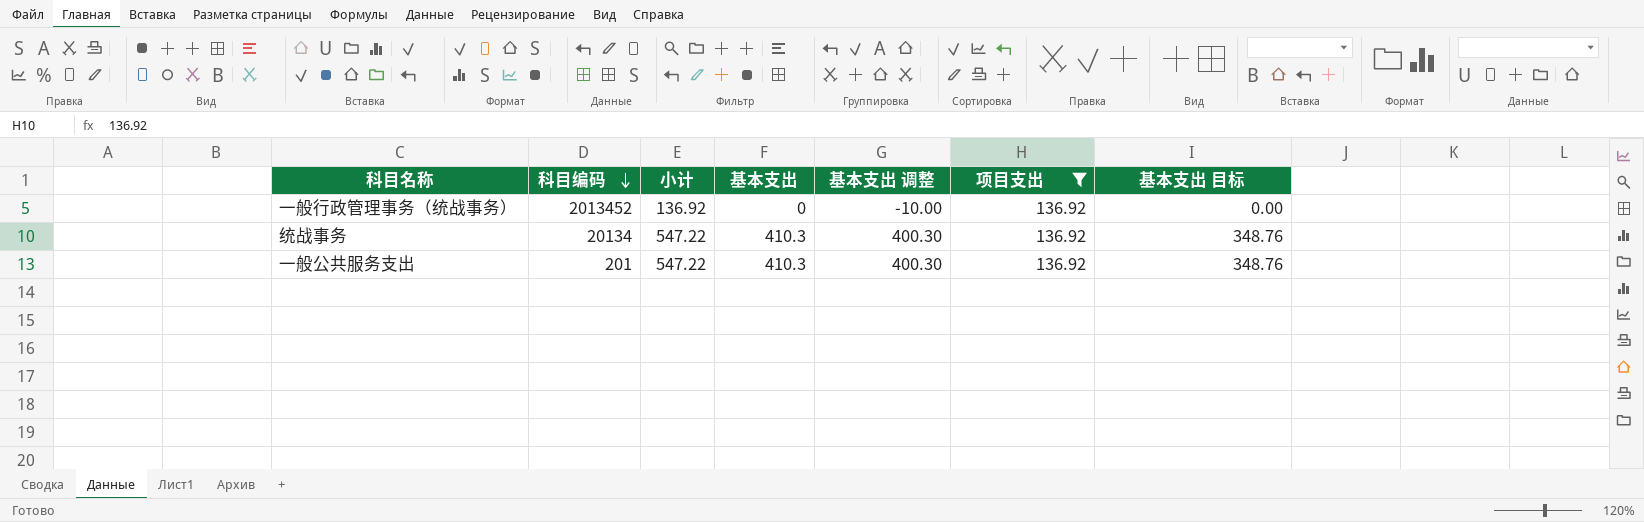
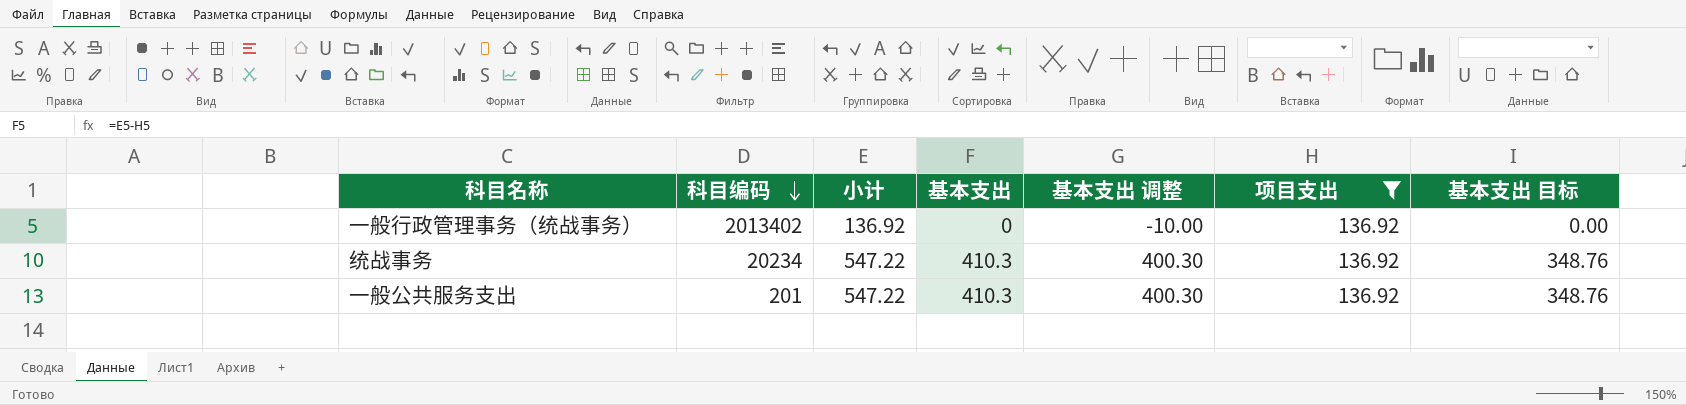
一般行政管理事务（统战事务） | 科目编码: 2013452 -> 2013402
统战事务 | 科目编码: 20134 -> 20234

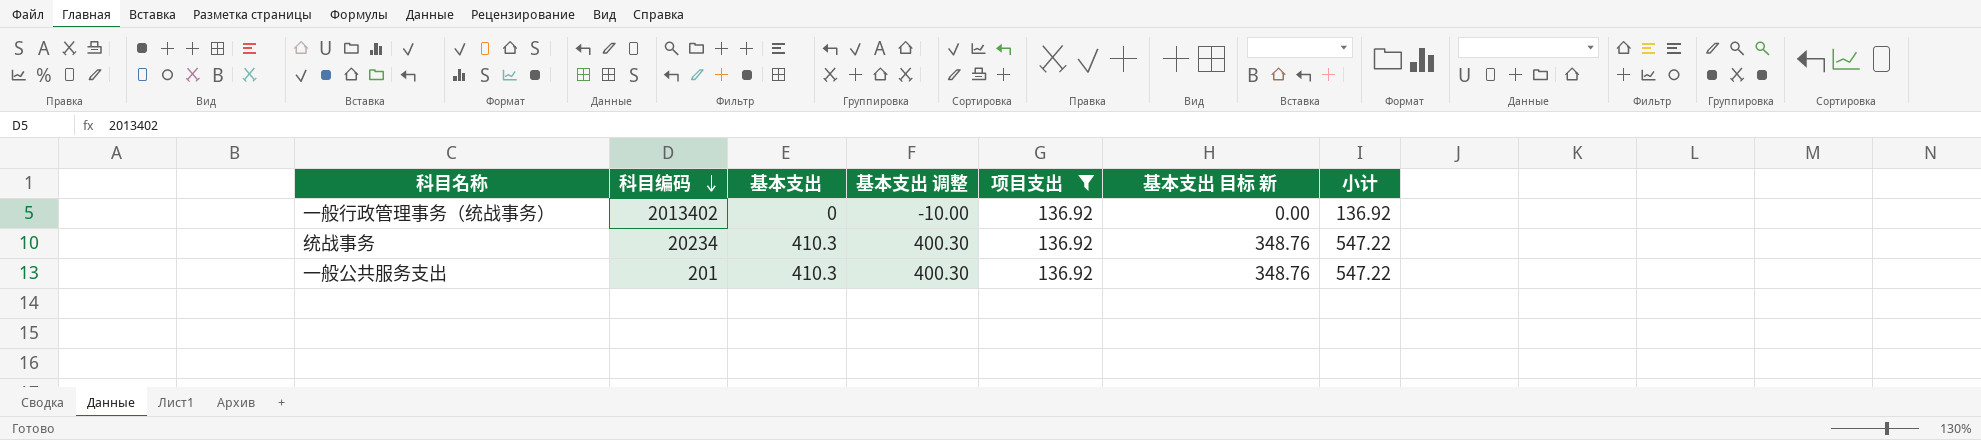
column name: 基本支出 目标 -> 基本支出 目标 新
column 小计 | position: 3 -> 7

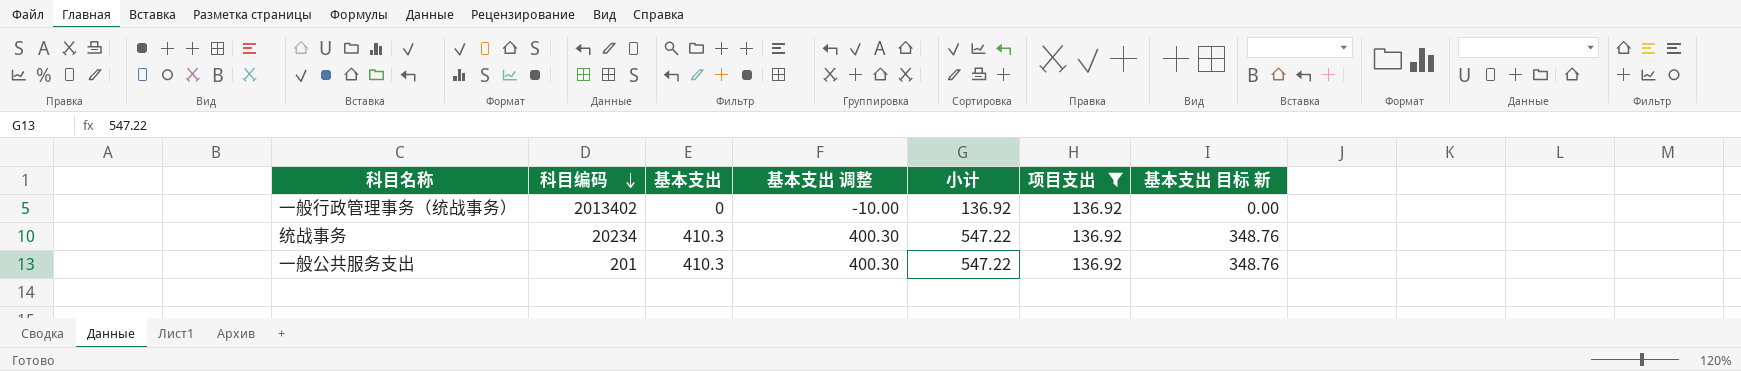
column 小计 | position: 7 -> 5

